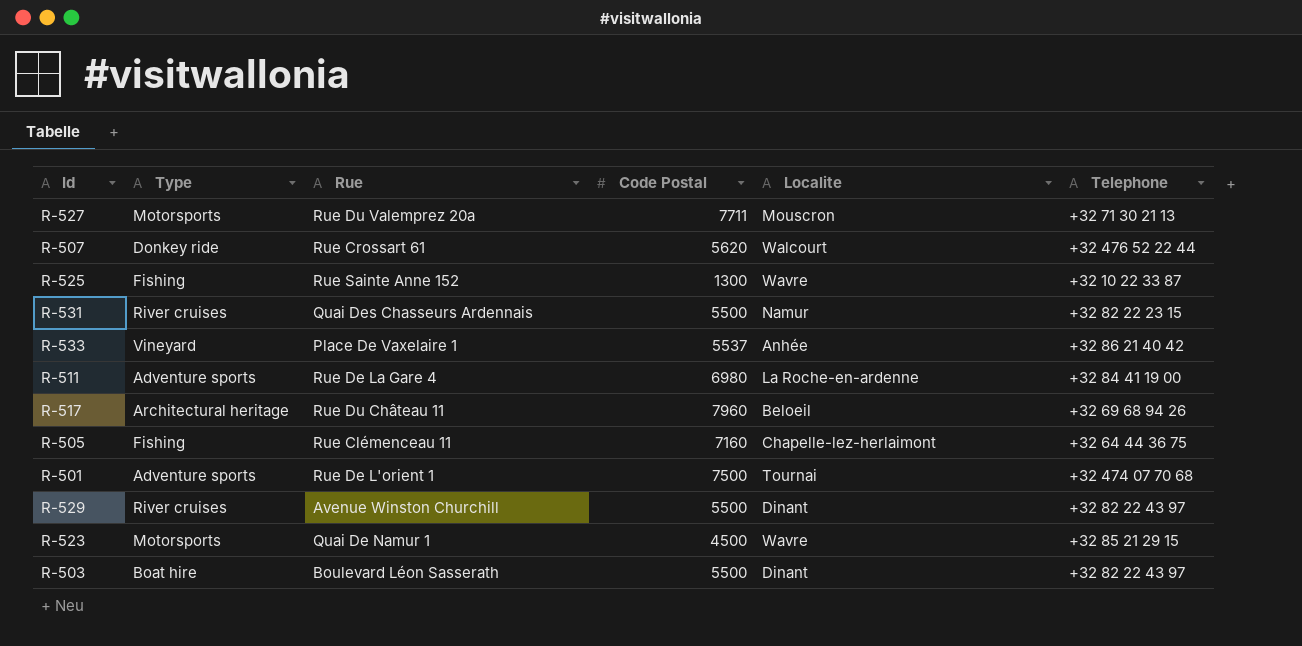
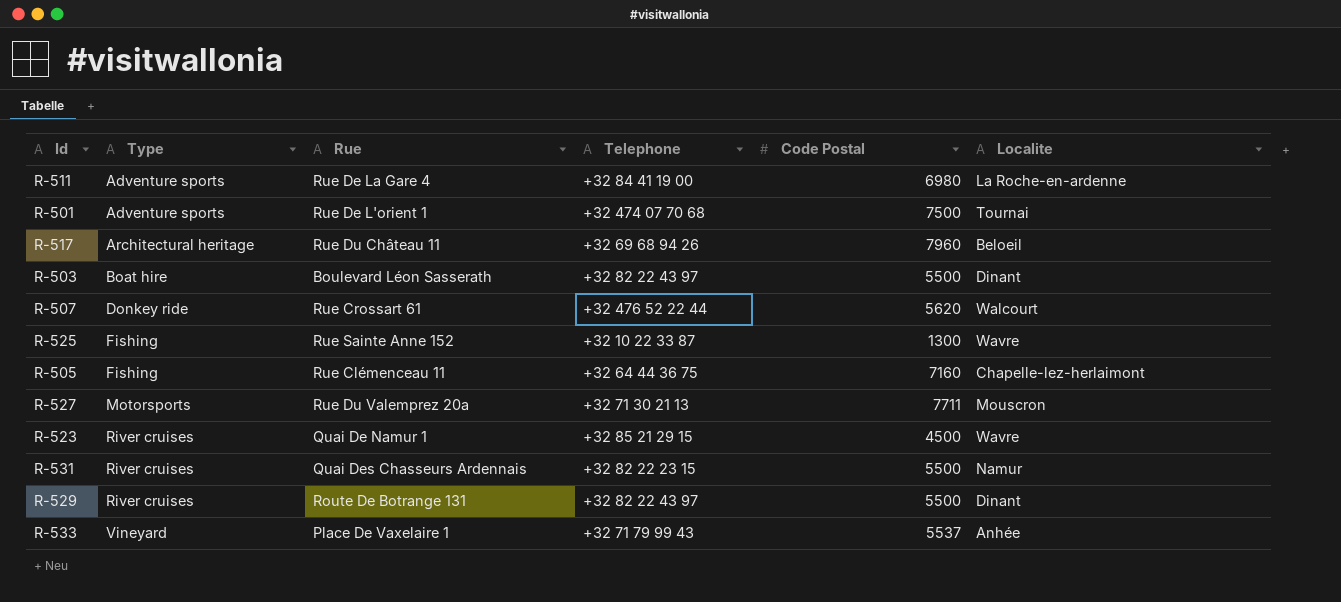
row order: none -> Type ascending
column Telephone | position: 6 -> 4
R-523 | Type: Motorsports -> River cruises
R-529 | Rue: Avenue Winston Churchill -> Route De Botrange 131
R-533 | Telephone: +32 86 21 40 42 -> +32 71 79 99 43

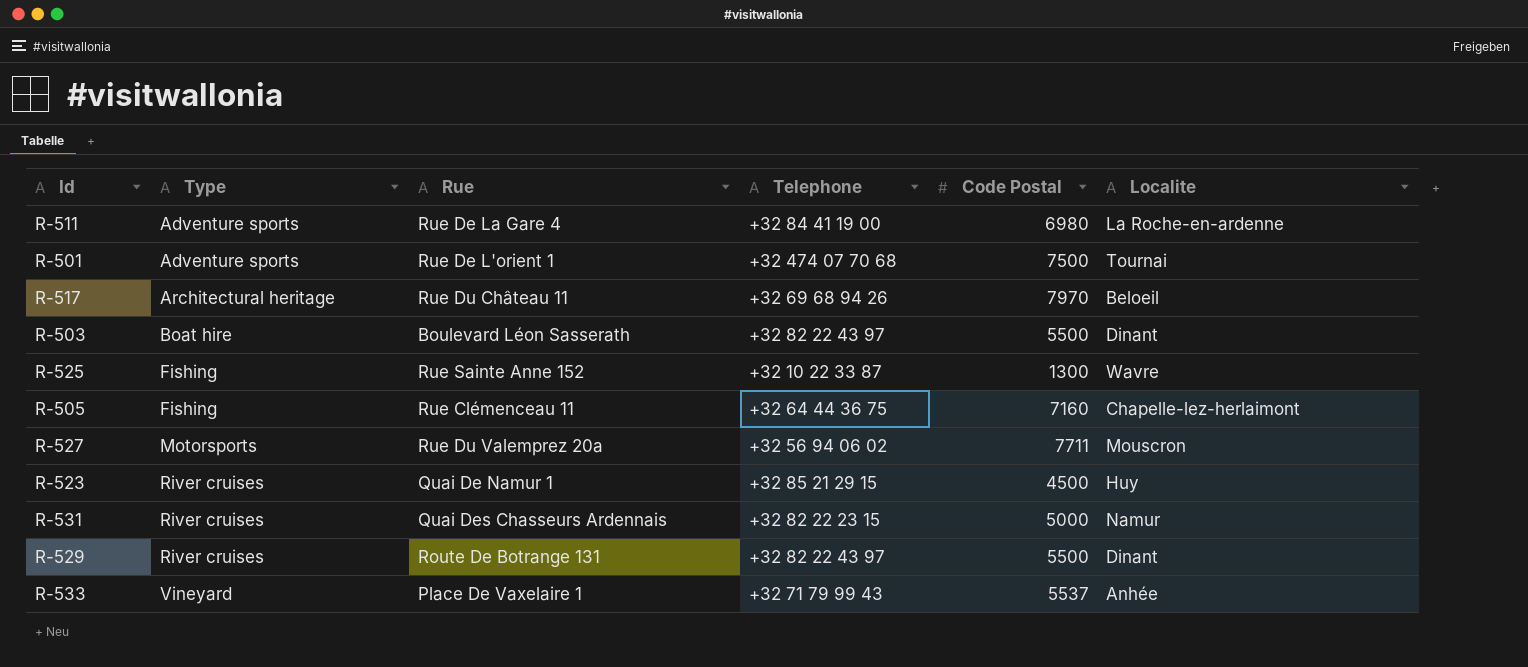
row R-507: Donkey ride | Rue Crossart 61 | +32 476 52 22 44 | 5620 | Walcourt -> none
R-517 | Code Postal: 7960 -> 7970
R-527 | Telephone: +32 71 30 21 13 -> +32 56 94 06 02
R-523 | Localite: Wavre -> Huy
R-531 | Code Postal: 5500 -> 5000

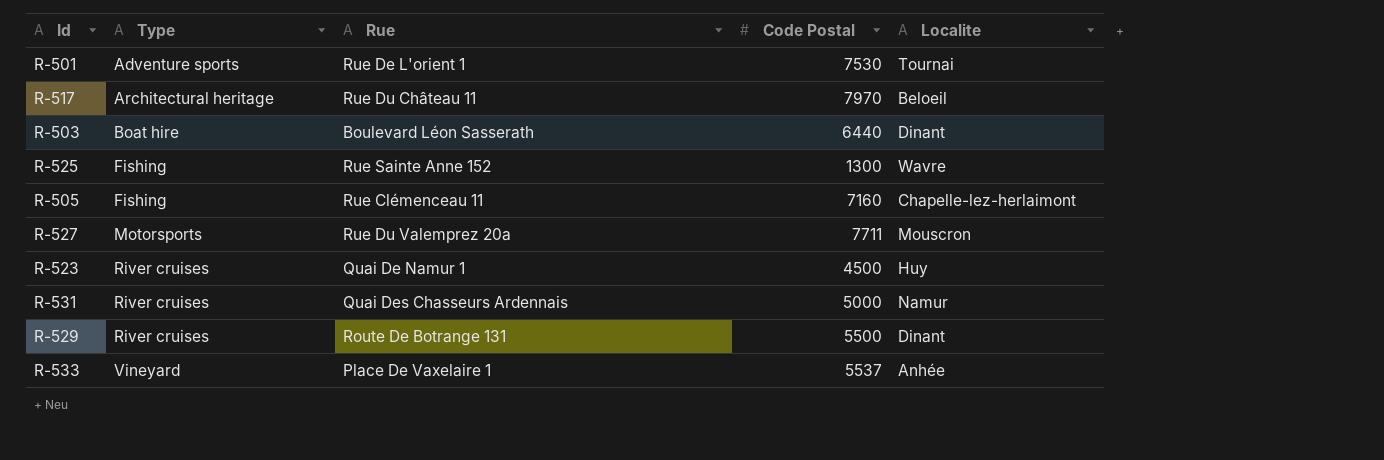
column Telephone | position: 4 -> none
row R-511: Adventure sports | Rue De La Gare 4 | +32 84 41 19 00 | 6980 | La Roche-en-ardenne -> none
R-501 | Code Postal: 7500 -> 7530
R-503 | Code Postal: 5500 -> 6440

